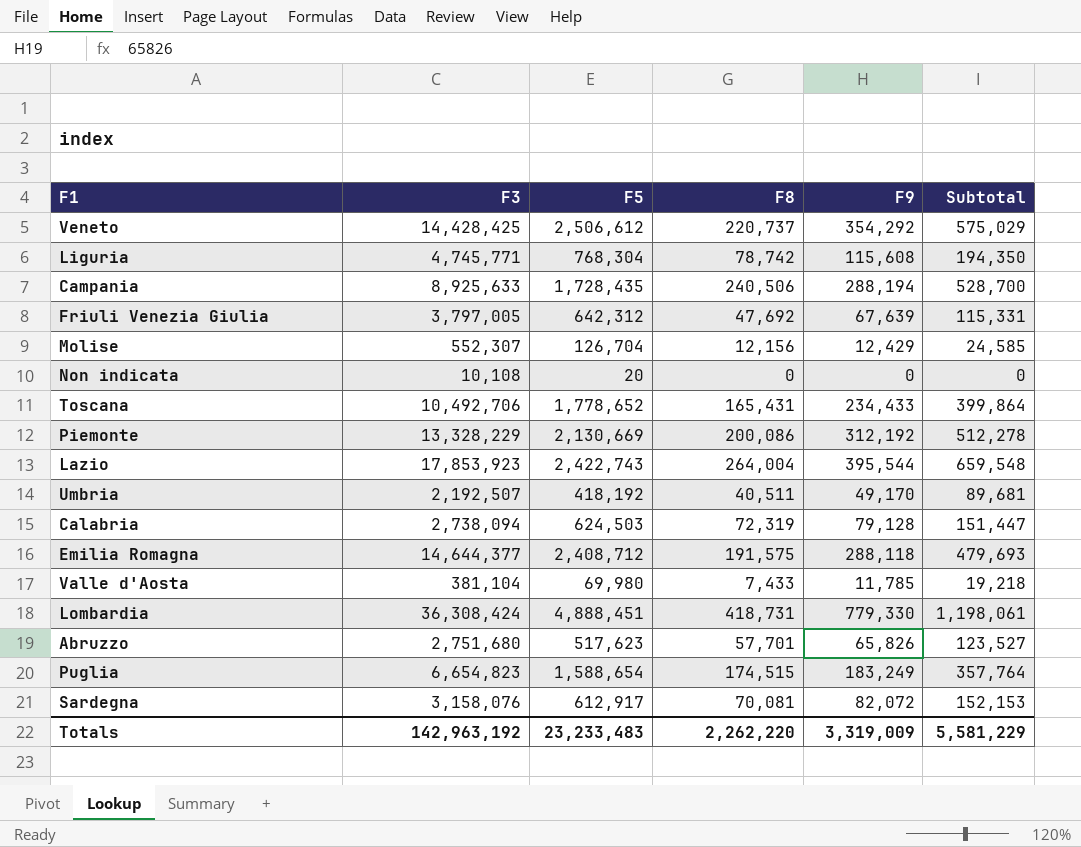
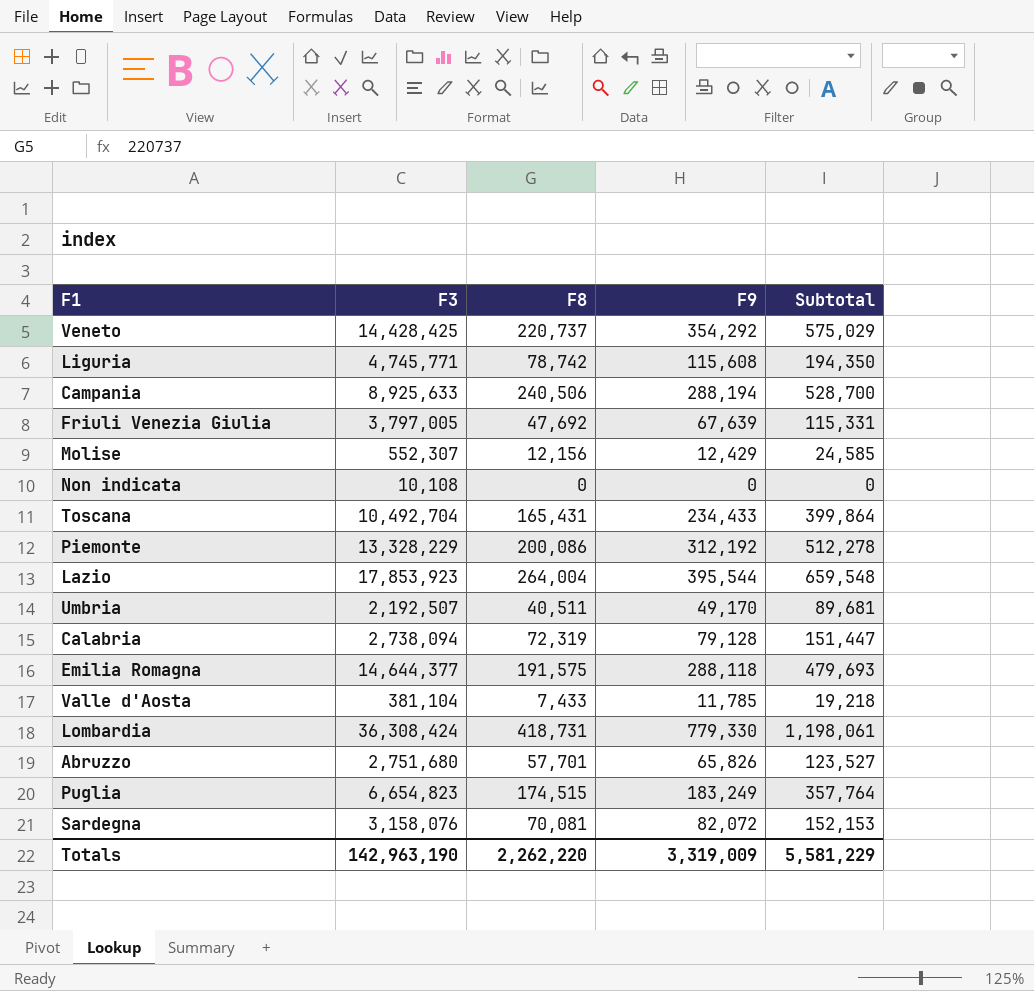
column F5 | position: 3 -> none
Toscana | F3: 10,492,706 -> 10,492,704
Totals | F3: 142,963,192 -> 142,963,190

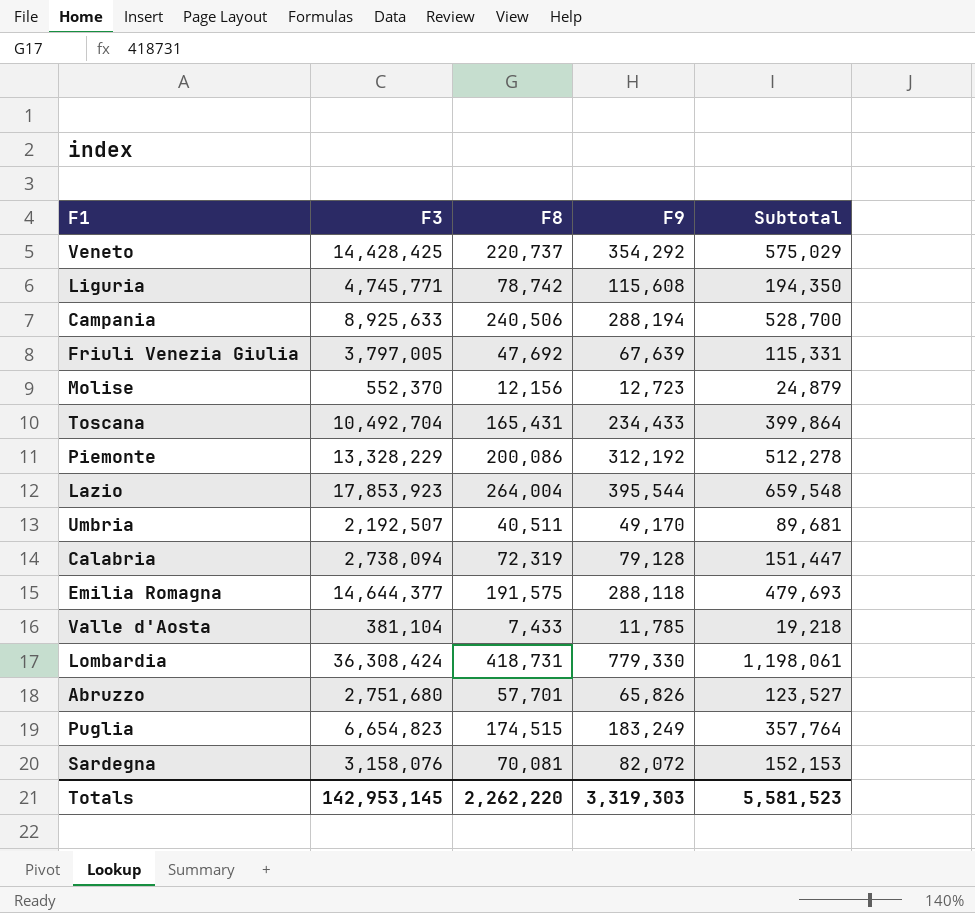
row Non indicata: 10,108 | 0 | 0 | 0 -> none
Molise | F3: 552,307 -> 552,370
Molise | F9: 12,429 -> 12,723
Molise | Subtotal: 24,585 -> 24,879
Totals | F3: 142,963,190 -> 142,953,145
Totals | F9: 3,319,009 -> 3,319,303
Totals | Subtotal: 5,581,229 -> 5,581,523

